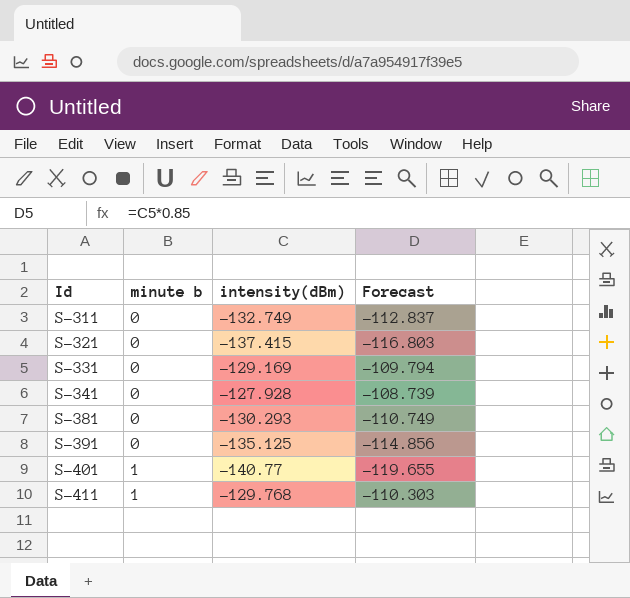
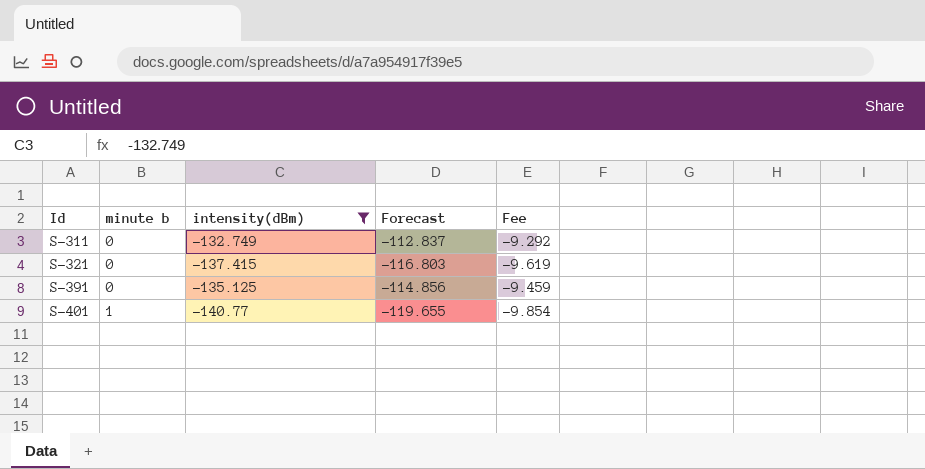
filter: none -> intensity(dBm) <= -132.749
column Fee | formula: none -> [intensity(dBm)] * 0.07

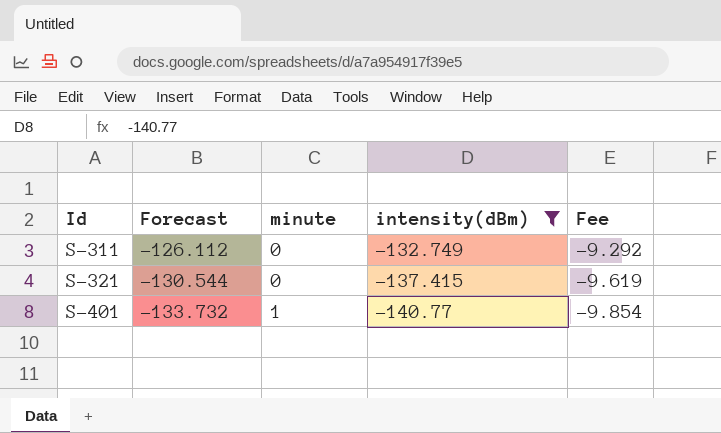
column Forecast | formula: [intensity(dBm)] * 0.85 -> [intensity(dBm)] * 0.95
column Forecast | position: 4 -> 2
column name: minute b -> minute
row S-391: 0 | -135.125 | -114.856 | -9.459 -> none

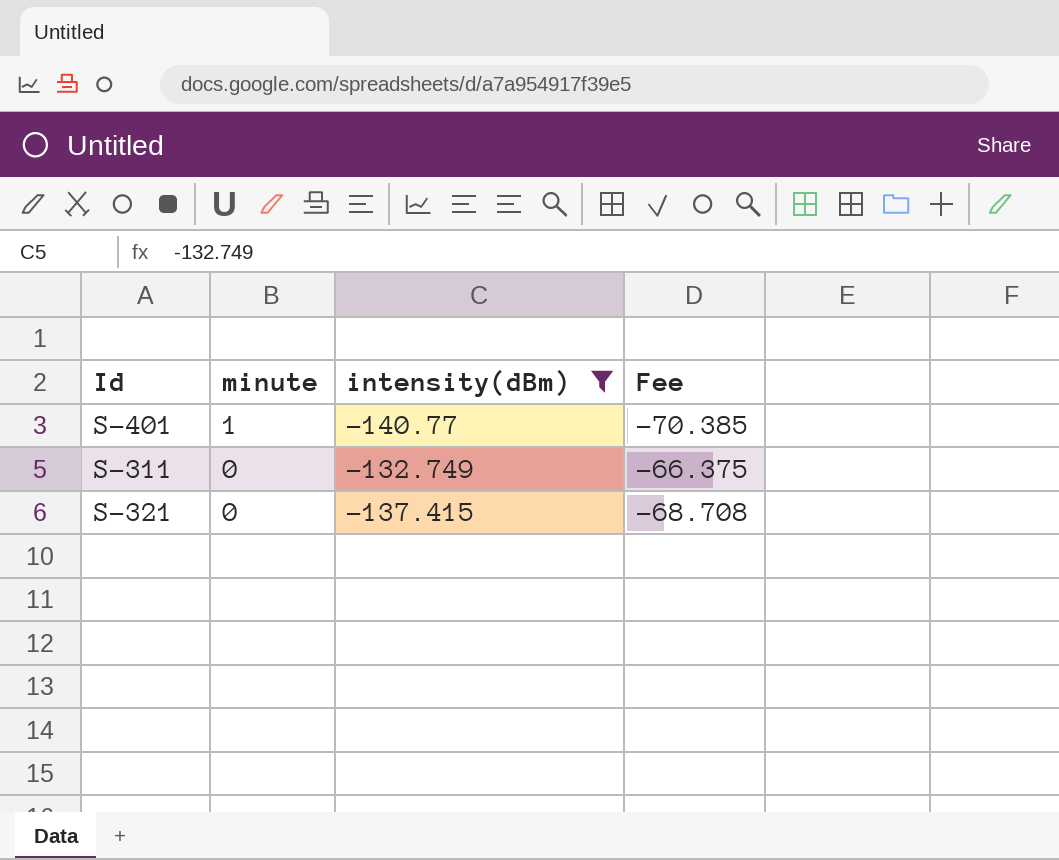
row order: Id ascending -> minute descending
column Forecast | formula: [intensity(dBm)] * 0.95 -> none
column Fee | formula: [intensity(dBm)] * 0.07 -> [intensity(dBm)] * 0.5

